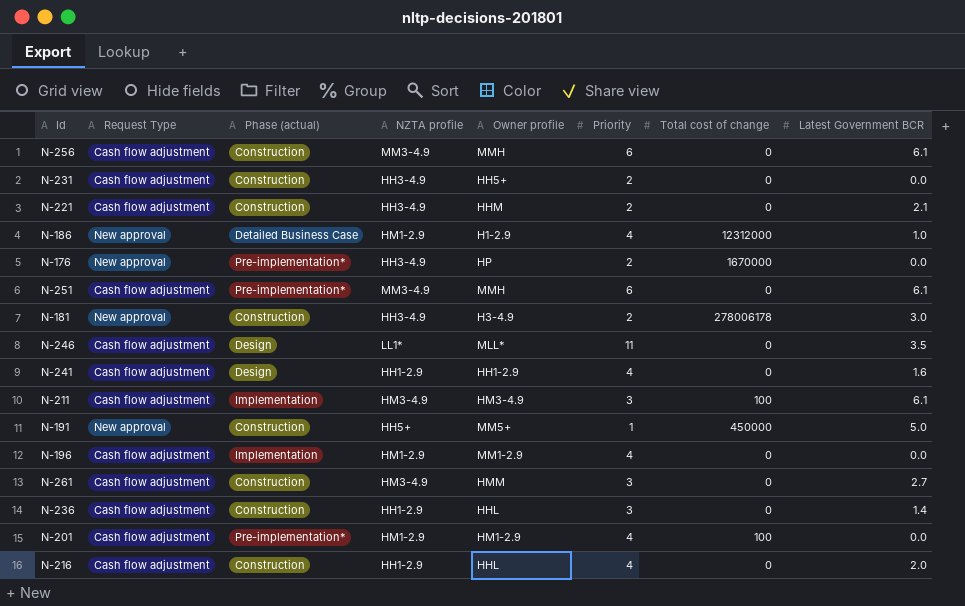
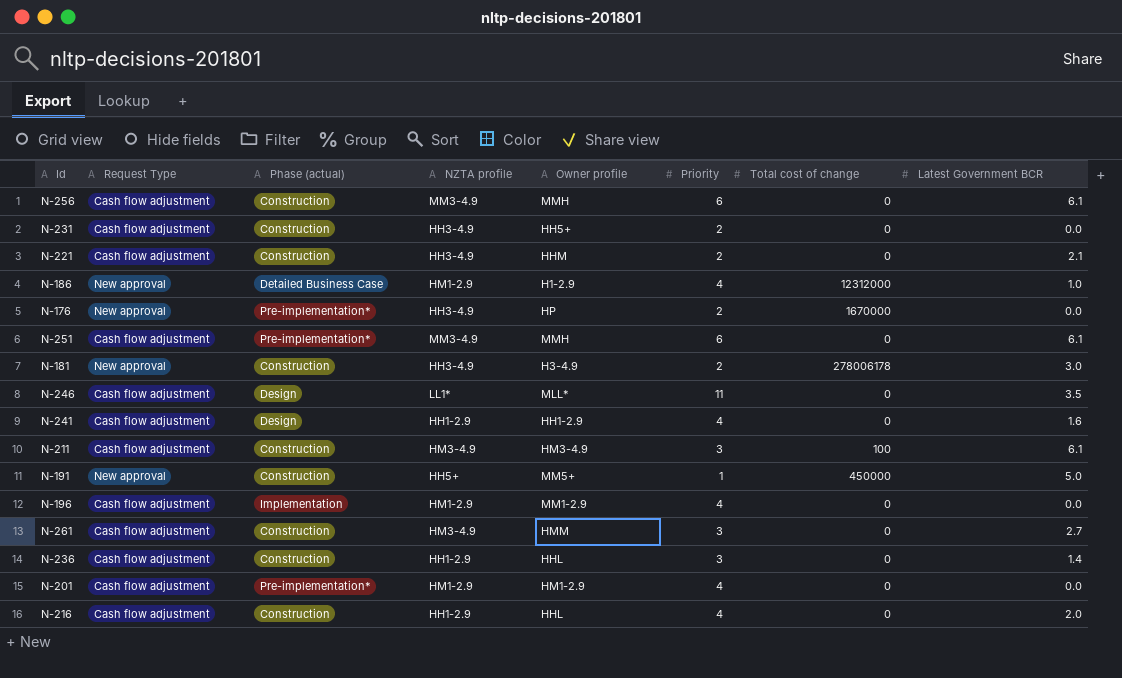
N-211 | Phase (actual): Implementation -> Construction
N-201 | Total cost of change: 100 -> 0

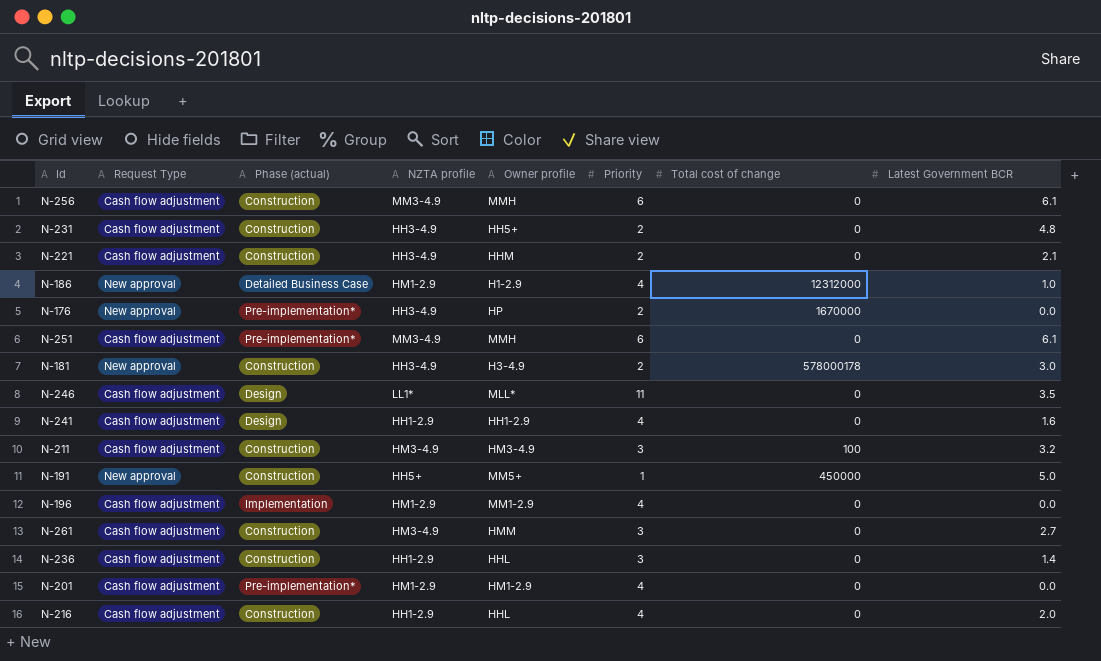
N-231 | Latest Government BCR: 0.0 -> 4.8
N-181 | Total cost of change: 278006178 -> 578000178
N-211 | Latest Government BCR: 6.1 -> 3.2

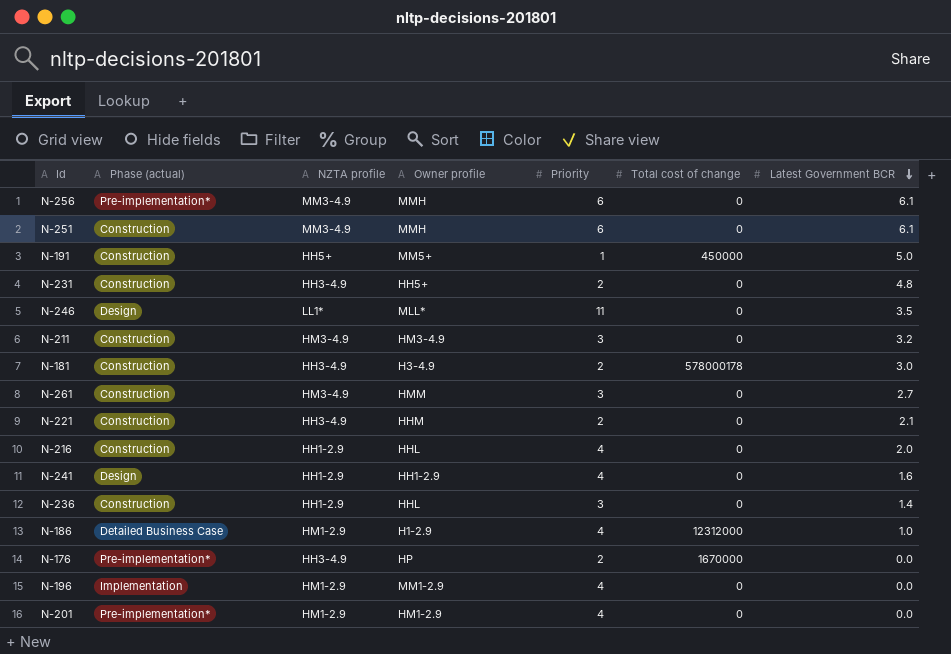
row order: none -> Latest Government BCR descending
column Request Type | position: 2 -> none
N-256 | Phase (actual): Construction -> Pre-implementation*
N-251 | Phase (actual): Pre-implementation* -> Construction
N-211 | Total cost of change: 100 -> 0

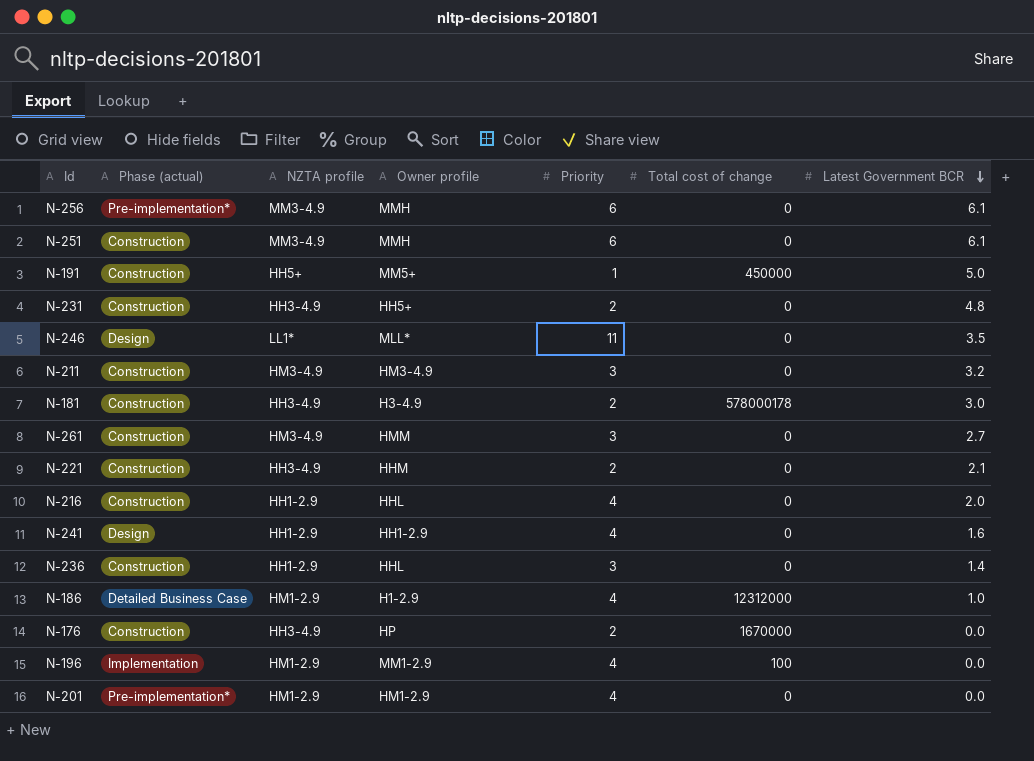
N-176 | Phase (actual): Pre-implementation* -> Construction
N-196 | Total cost of change: 0 -> 100

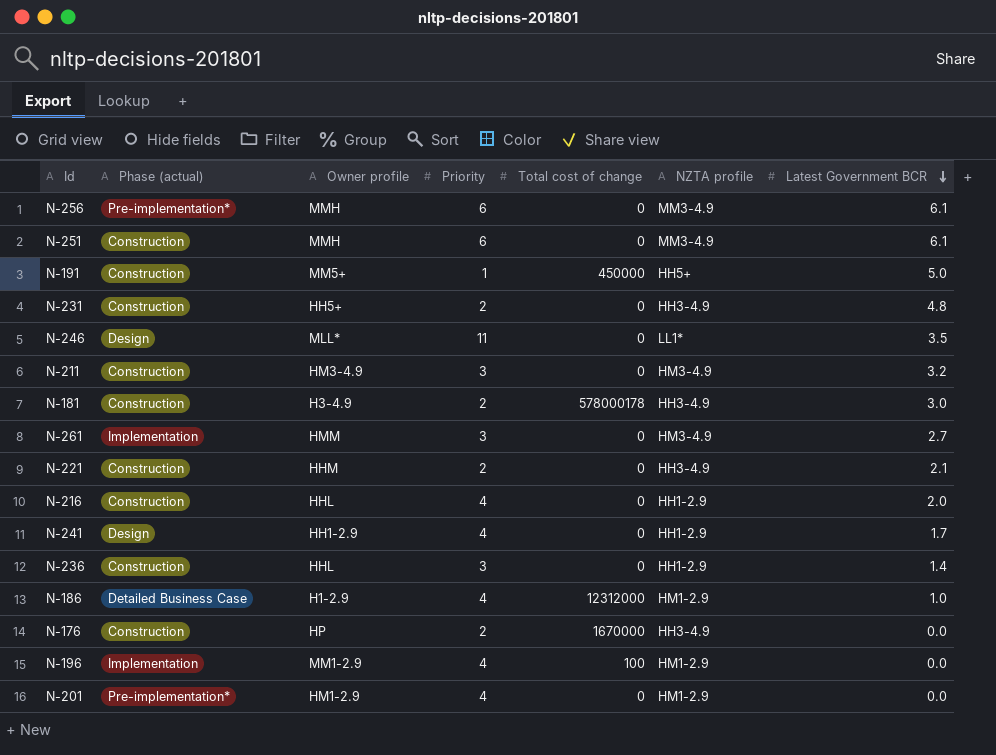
column NZTA profile | position: 3 -> 6
N-261 | Phase (actual): Construction -> Implementation
N-241 | Latest Government BCR: 1.6 -> 1.7

